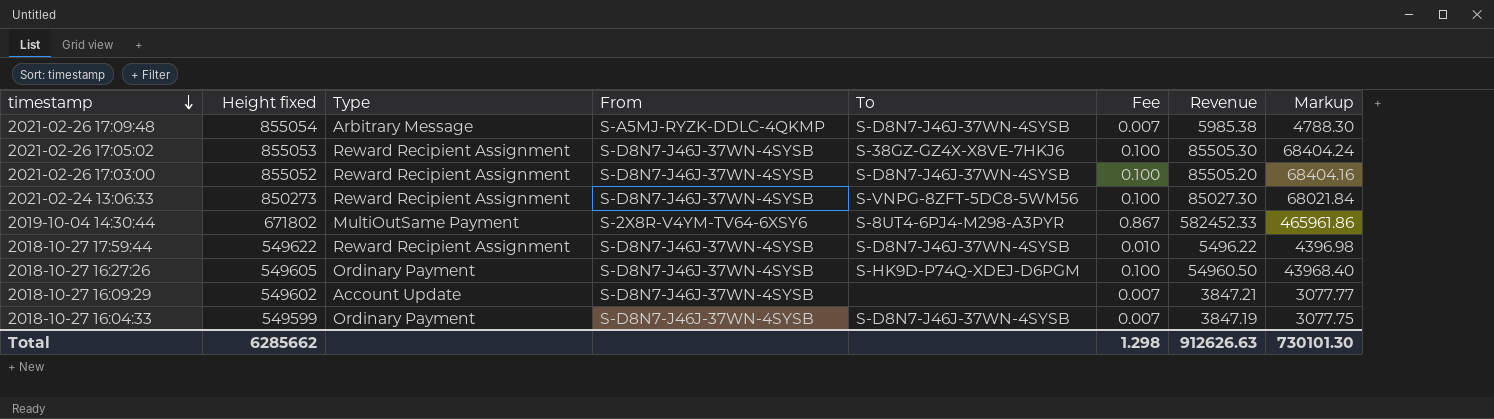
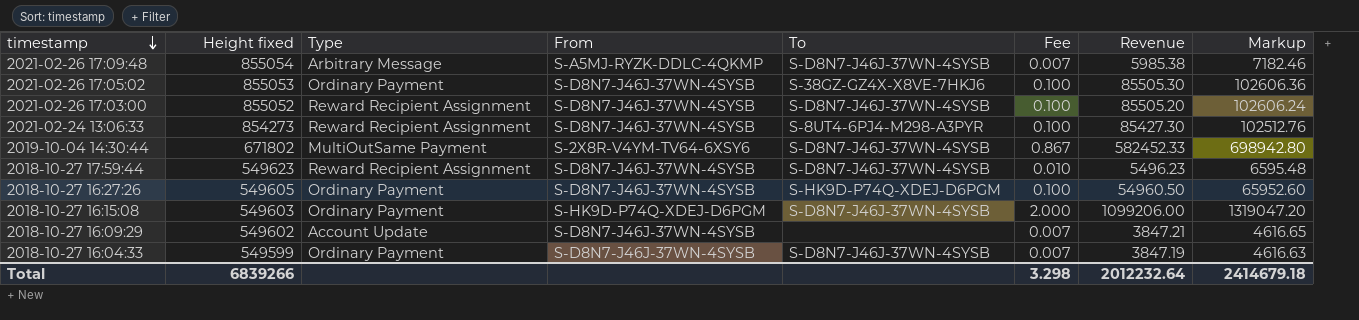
column Markup | formula: [Revenue] * 0.8 -> [Revenue] * 1.2
2021-02-26 17:05:02 | Type: Reward Recipient Assignment -> Ordinary Payment
2021-02-24 13:06:33 | Height fixed: 850273 -> 854273
2021-02-24 13:06:33 | To: S-VNPG-8ZFT-5DC8-5WM56 -> S-8UT4-6PJ4-M298-A3PYR
2021-02-24 13:06:33 | Revenue: 85027.30 -> 85427.30
2019-10-04 14:30:44 | To: S-8UT4-6PJ4-M298-A3PYR -> S-D8N7-J46J-37WN-4SYSB
2018-10-27 17:59:44 | Height fixed: 549622 -> 549623
2018-10-27 17:59:44 | Revenue: 5496.22 -> 5496.23
row 2018-10-27 16:15:08: none -> 549603 | Ordinary Payment | S-HK9D-P74Q-XDEJ-D6PGM | S-D8N7-J46J-37WN-4SYSB | 2.000 | 1099206.00 | 1319047.20
Total | Height fixed: 6285662 -> 6839266
Total | Fee: 1.298 -> 3.298
Total | Revenue: 912626.63 -> 2012232.64
Total | Markup: 730101.30 -> 2414679.18

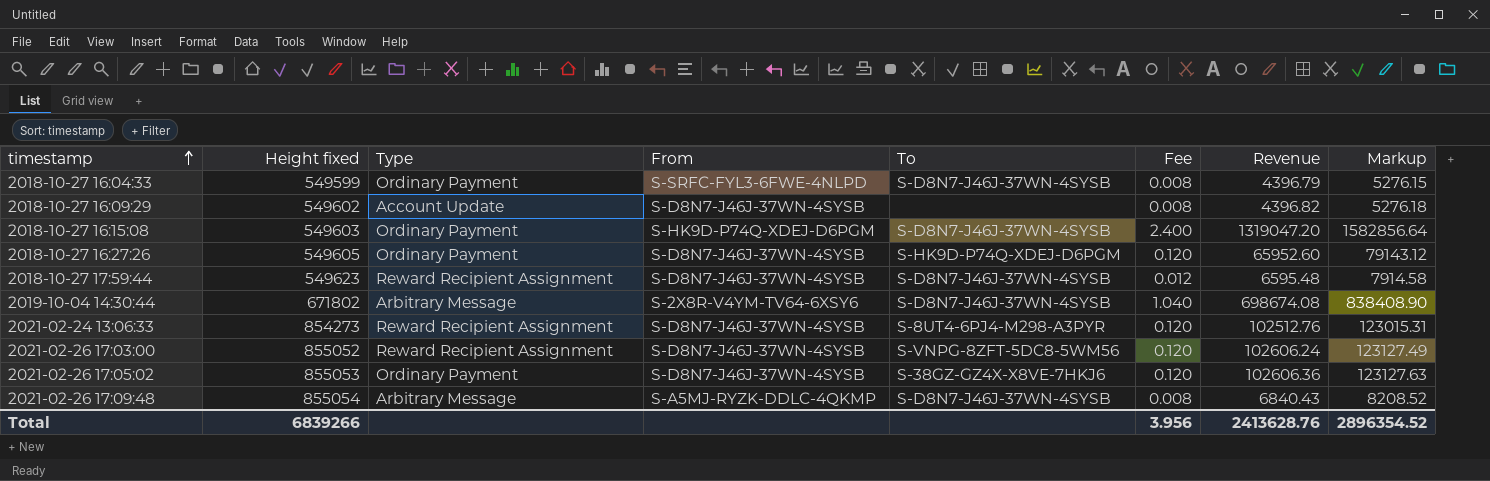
row order: timestamp descending -> timestamp ascending
2018-10-27 16:04:33 | From: S-D8N7-J46J-37WN-4SYSB -> S-SRFC-FYL3-6FWE-4NLPD
2018-10-27 16:04:33 | Fee: 0.007 -> 0.008
2018-10-27 16:04:33 | Revenue: 3847.19 -> 4396.79
2018-10-27 16:04:33 | Markup: 4616.63 -> 5276.15
2018-10-27 16:09:29 | Fee: 0.007 -> 0.008
2018-10-27 16:09:29 | Revenue: 3847.21 -> 4396.82
2018-10-27 16:09:29 | Markup: 4616.65 -> 5276.18
2018-10-27 16:15:08 | Fee: 2.000 -> 2.400
2018-10-27 16:15:08 | Revenue: 1099206.00 -> 1319047.20
2018-10-27 16:15:08 | Markup: 1319047.20 -> 1582856.64
2018-10-27 16:27:26 | Fee: 0.100 -> 0.120
2018-10-27 16:27:26 | Revenue: 54960.50 -> 65952.60
2018-10-27 16:27:26 | Markup: 65952.60 -> 79143.12
2018-10-27 17:59:44 | Fee: 0.010 -> 0.012
2018-10-27 17:59:44 | Revenue: 5496.23 -> 6595.48
2018-10-27 17:59:44 | Markup: 6595.48 -> 7914.58
2019-10-04 14:30:44 | Type: MultiOutSame Payment -> Arbitrary Message
2019-10-04 14:30:44 | Fee: 0.867 -> 1.040
2019-10-04 14:30:44 | Revenue: 582452.33 -> 698674.08
2019-10-04 14:30:44 | Markup: 698942.80 -> 838408.90
2021-02-24 13:06:33 | Fee: 0.100 -> 0.120
2021-02-24 13:06:33 | Revenue: 85427.30 -> 102512.76
2021-02-24 13:06:33 | Markup: 102512.76 -> 123015.31
2021-02-26 17:03:00 | To: S-D8N7-J46J-37WN-4SYSB -> S-VNPG-8ZFT-5DC8-5WM56
2021-02-26 17:03:00 | Fee: 0.100 -> 0.120
2021-02-26 17:03:00 | Revenue: 85505.20 -> 102606.24
2021-02-26 17:03:00 | Markup: 102606.24 -> 123127.49
2021-02-26 17:05:02 | Fee: 0.100 -> 0.120
2021-02-26 17:05:02 | Revenue: 85505.30 -> 102606.36
2021-02-26 17:05:02 | Markup: 102606.36 -> 123127.63
2021-02-26 17:09:48 | Fee: 0.007 -> 0.008
2021-02-26 17:09:48 | Revenue: 5985.38 -> 6840.43
2021-02-26 17:09:48 | Markup: 7182.46 -> 8208.52
Total | Fee: 3.298 -> 3.956
Total | Revenue: 2012232.64 -> 2413628.76
Total | Markup: 2414679.18 -> 2896354.52

